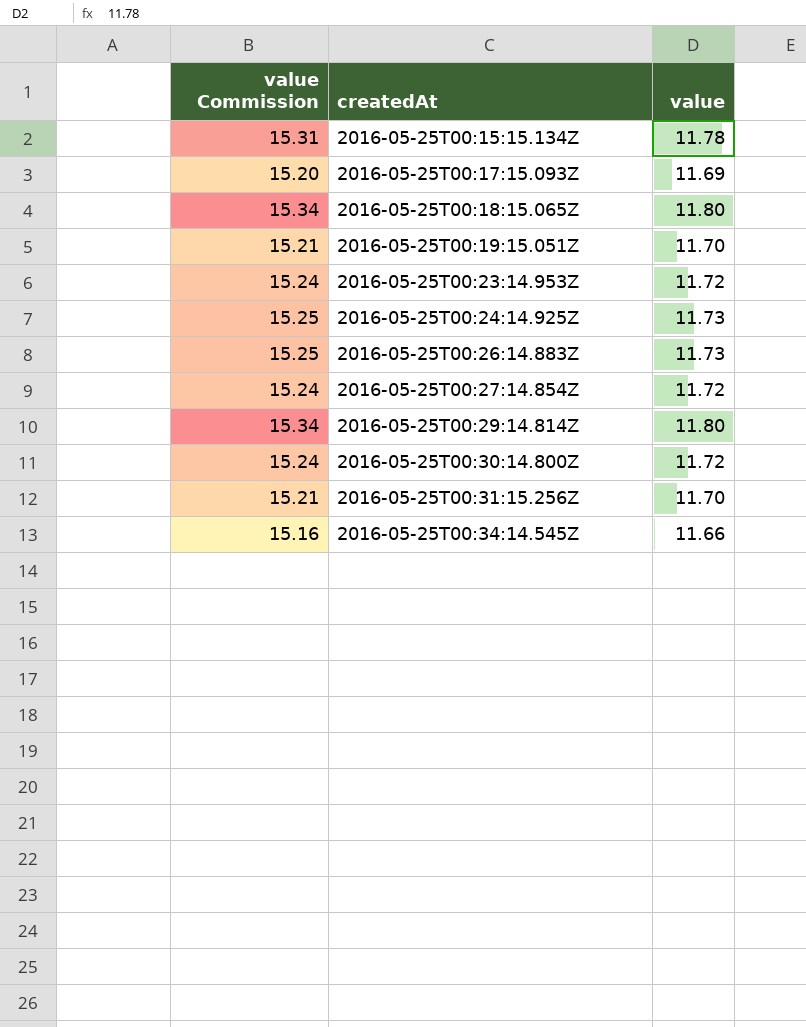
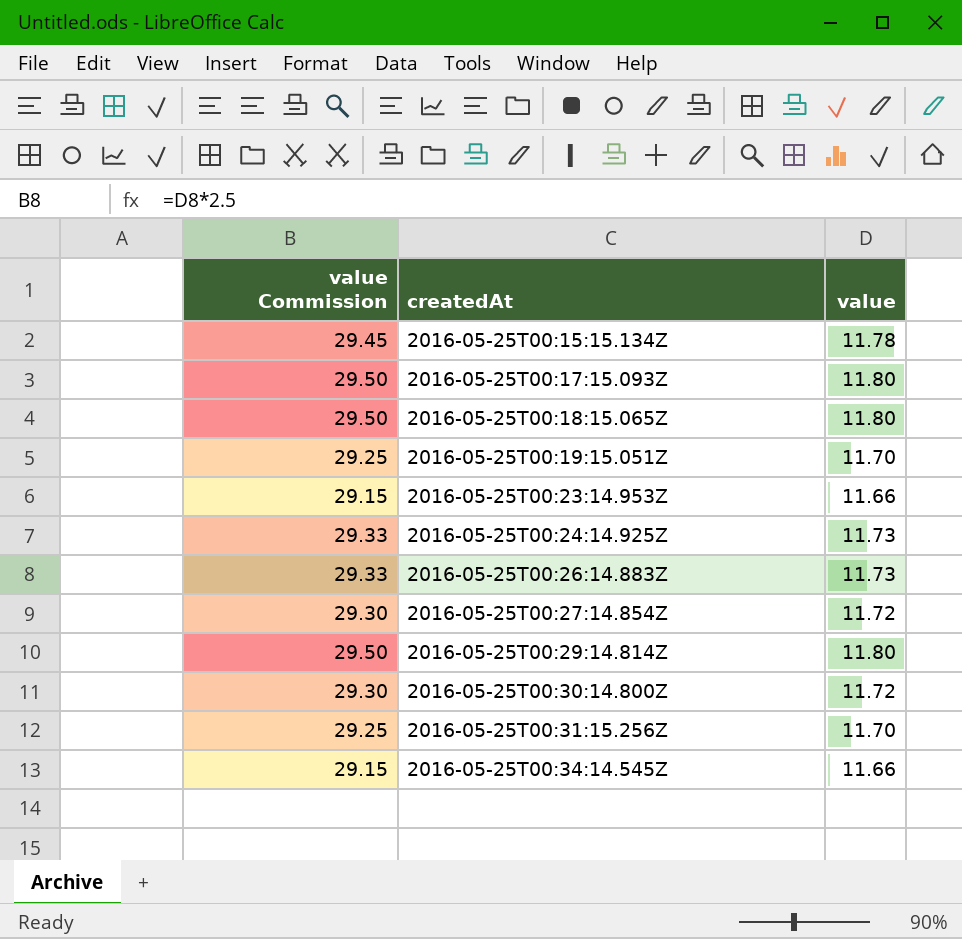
column value Commission | formula: [value] * 1.3 -> [value] * 2.5
2016-05-25T00:17:15.093Z | value: 11.69 -> 11.80
2016-05-25T00:23:14.953Z | value: 11.72 -> 11.66

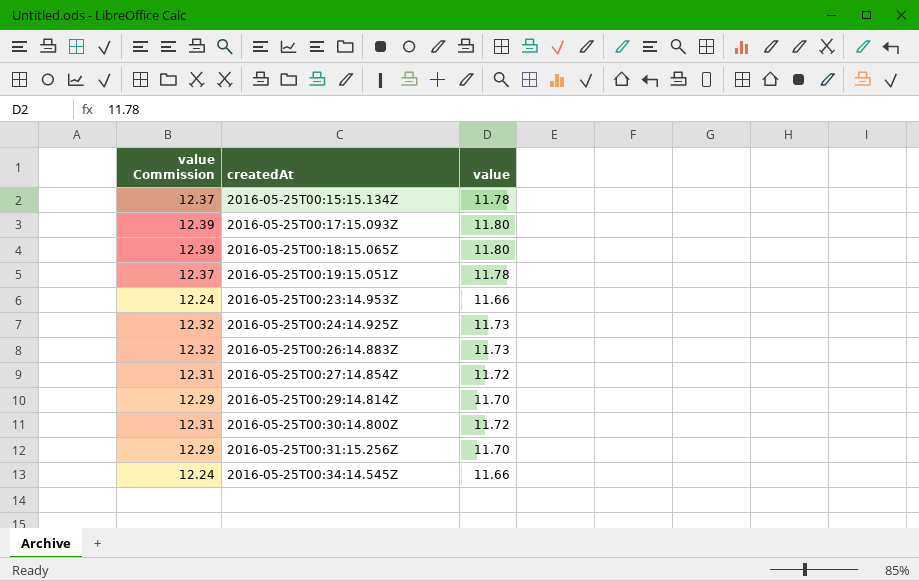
column value Commission | formula: [value] * 2.5 -> [value] * 1.05
2016-05-25T00:19:15.051Z | value: 11.70 -> 11.78
2016-05-25T00:29:14.814Z | value: 11.80 -> 11.70

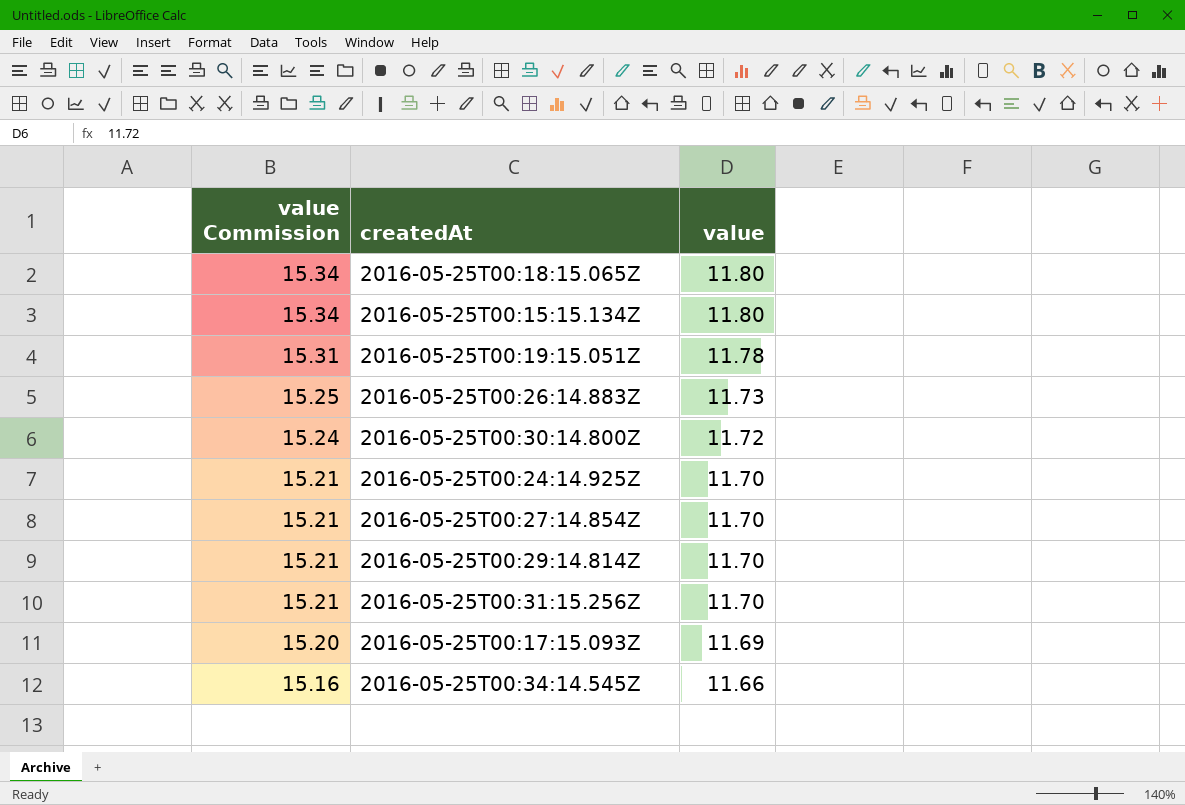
row order: createdAt ascending -> value Commission descending
column value Commission | formula: [value] * 1.05 -> [value] * 1.3
row 2016-05-25T00:23:14.953Z: 12.24 | 11.66 -> none
2016-05-25T00:15:15.134Z | value: 11.78 -> 11.80
2016-05-25T00:24:14.925Z | value: 11.73 -> 11.70
2016-05-25T00:27:14.854Z | value: 11.72 -> 11.70
2016-05-25T00:17:15.093Z | value: 11.80 -> 11.69

